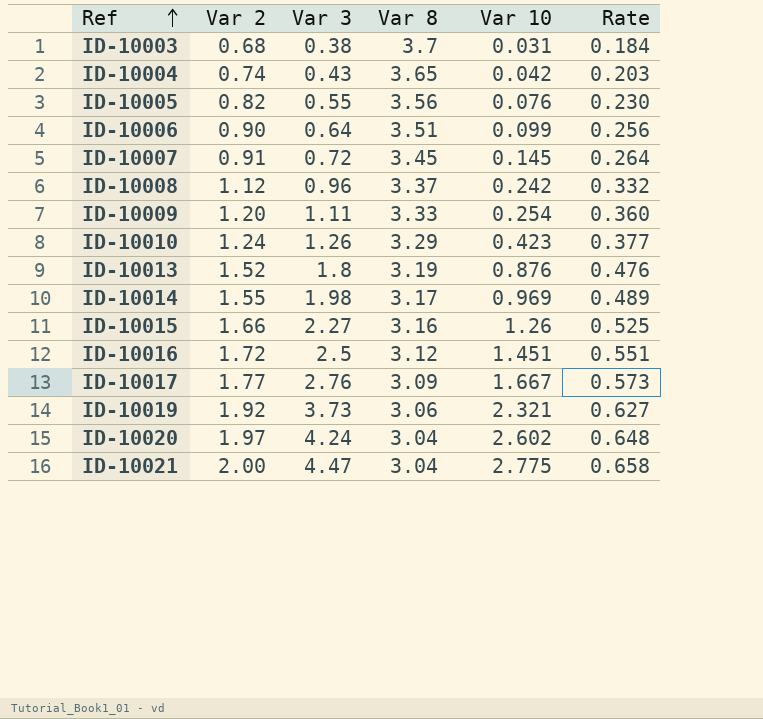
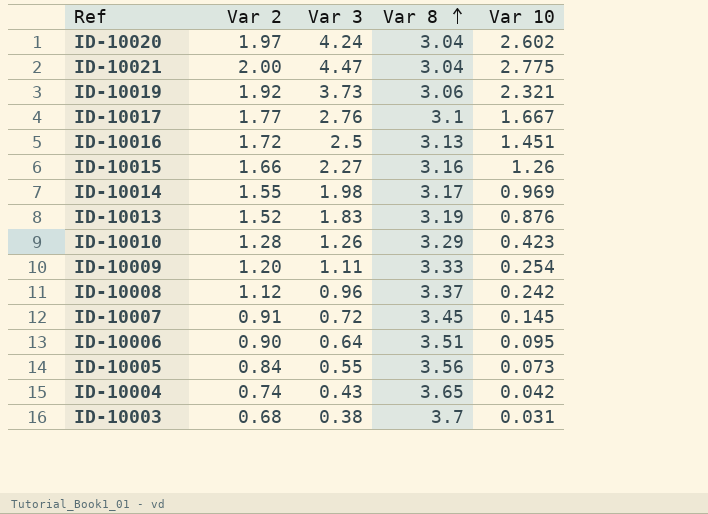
row order: Ref ascending -> Var 8 ascending
column Rate | formula: [Var 2] / [Var 8] -> none
ID-10017 | Var 8: 3.09 -> 3.1
ID-10016 | Var 8: 3.12 -> 3.13
ID-10013 | Var 3: 1.8 -> 1.83
ID-10010 | Var 2: 1.24 -> 1.28
ID-10006 | Var 10: 0.099 -> 0.095
ID-10005 | Var 2: 0.82 -> 0.84
ID-10005 | Var 10: 0.076 -> 0.073

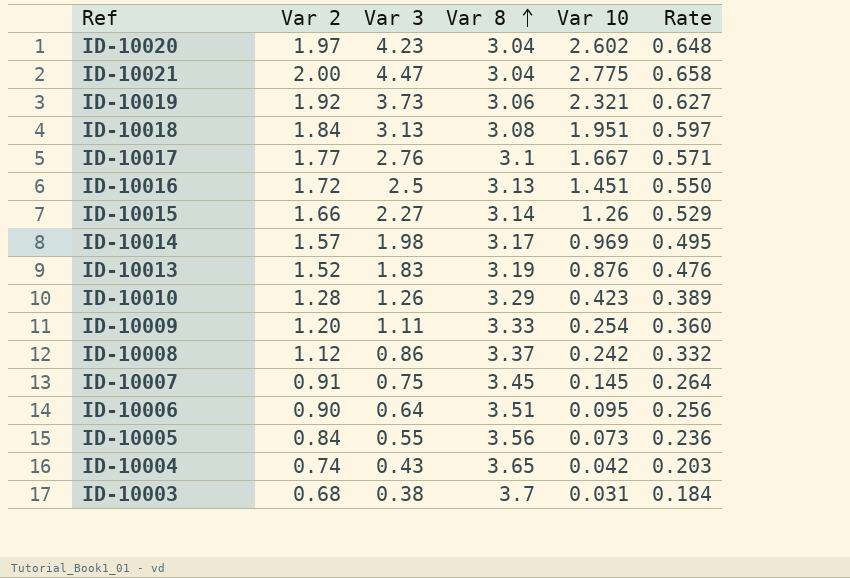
column Rate | formula: none -> [Var 2] / [Var 8]
ID-10020 | Var 3: 4.24 -> 4.23
row ID-10018: none -> 1.84 | 3.13 | 3.08 | 1.951 | 0.597
ID-10015 | Var 8: 3.16 -> 3.14
ID-10014 | Var 2: 1.55 -> 1.57
ID-10008 | Var 3: 0.96 -> 0.86
ID-10007 | Var 3: 0.72 -> 0.75

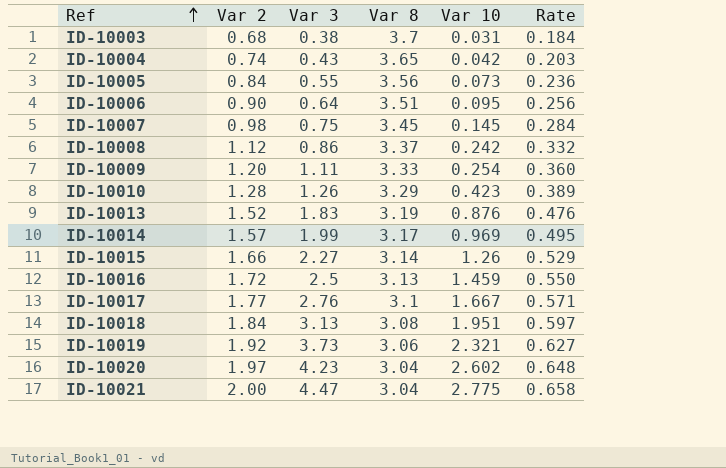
row order: Var 8 ascending -> Ref ascending
ID-10007 | Var 2: 0.91 -> 0.98
ID-10007 | Rate: 0.264 -> 0.284
ID-10014 | Var 3: 1.98 -> 1.99
ID-10016 | Var 10: 1.451 -> 1.459

